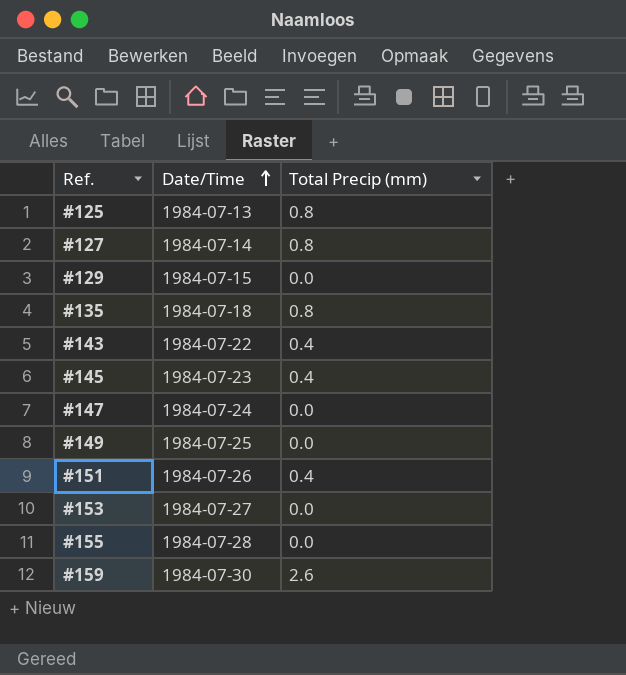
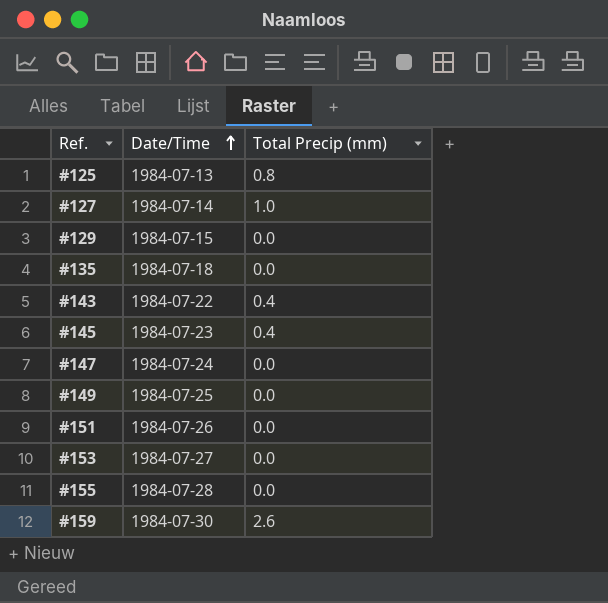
#127 | Total Precip (mm): 0.8 -> 1.0
#135 | Total Precip (mm): 0.8 -> 0.0
#151 | Total Precip (mm): 0.4 -> 0.0

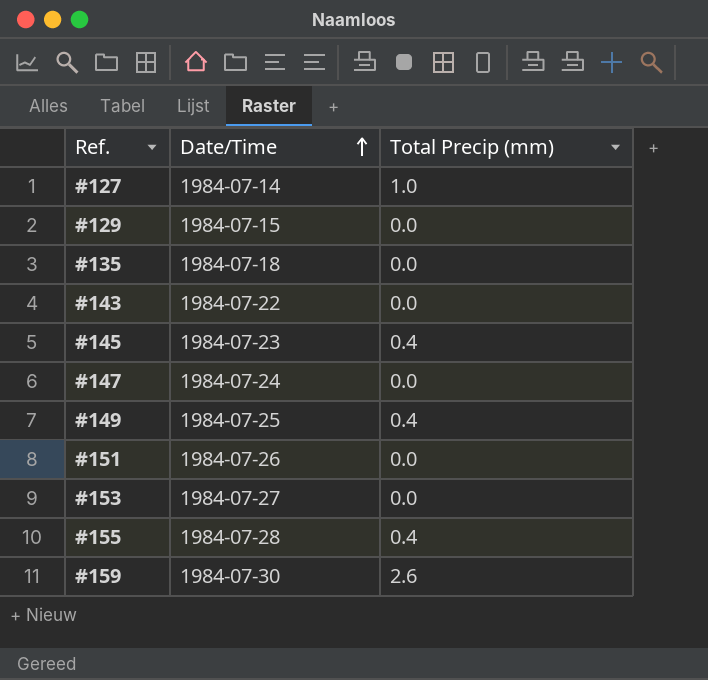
row #125: 1984-07-13 | 0.8 -> none
#143 | Total Precip (mm): 0.4 -> 0.0
#149 | Total Precip (mm): 0.0 -> 0.4
#155 | Total Precip (mm): 0.0 -> 0.4

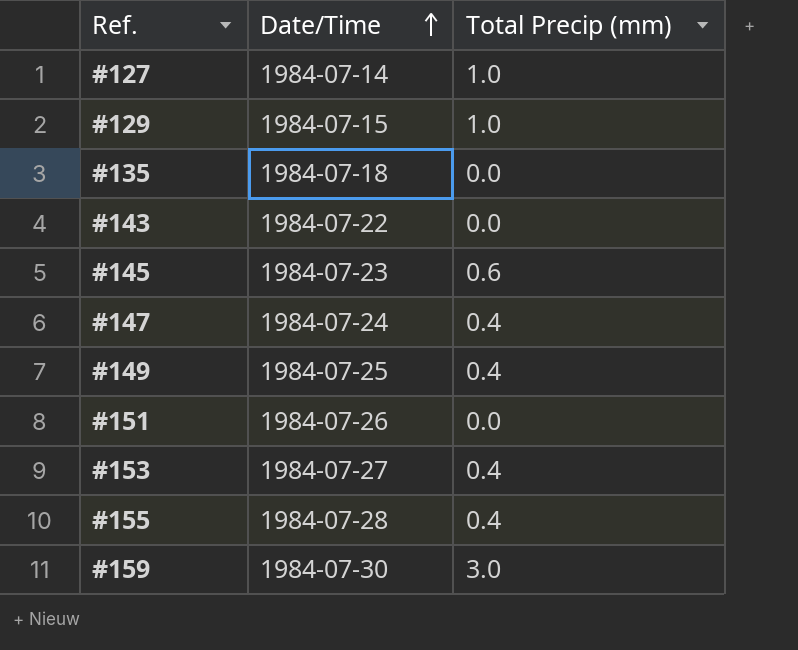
#129 | Total Precip (mm): 0.0 -> 1.0
#145 | Total Precip (mm): 0.4 -> 0.6
#147 | Total Precip (mm): 0.0 -> 0.4
#153 | Total Precip (mm): 0.0 -> 0.4
#159 | Total Precip (mm): 2.6 -> 3.0

